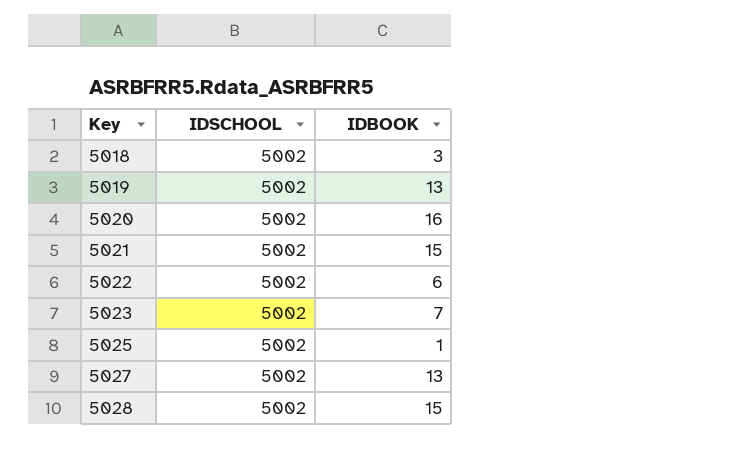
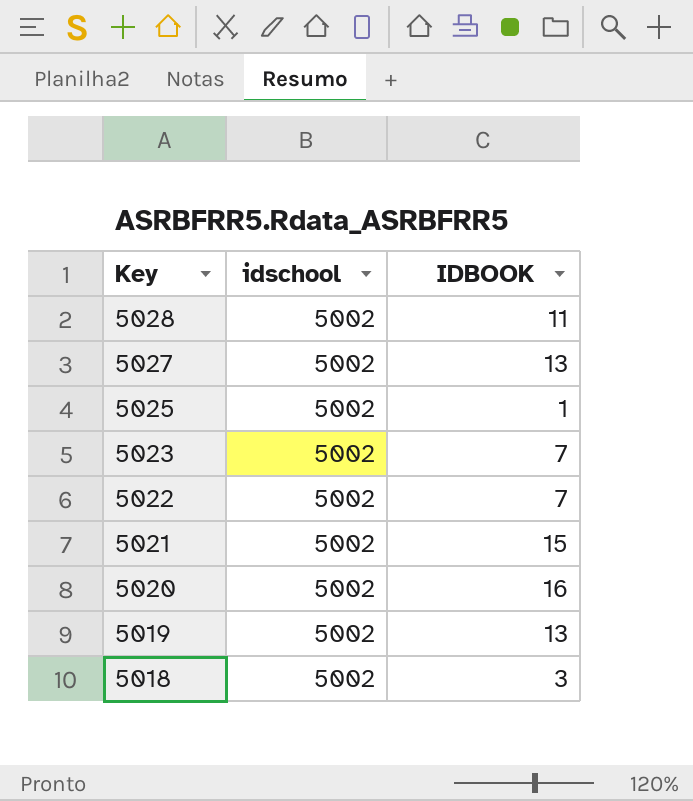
row order: Key ascending -> Key descending
column name: IDSCHOOL -> idschool
5028 | IDBOOK: 15 -> 11
5022 | IDBOOK: 6 -> 7

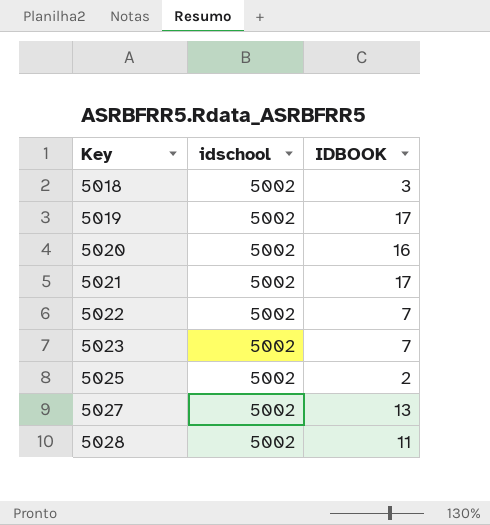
row order: Key descending -> Key ascending
5019 | IDBOOK: 13 -> 17
5021 | IDBOOK: 15 -> 17
5025 | IDBOOK: 1 -> 2

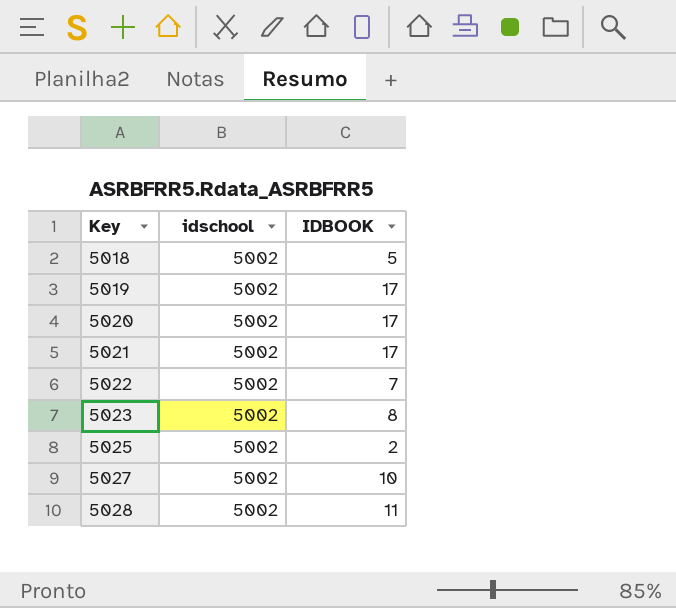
5018 | IDBOOK: 3 -> 5
5020 | IDBOOK: 16 -> 17
5023 | IDBOOK: 7 -> 8
5027 | IDBOOK: 13 -> 10

